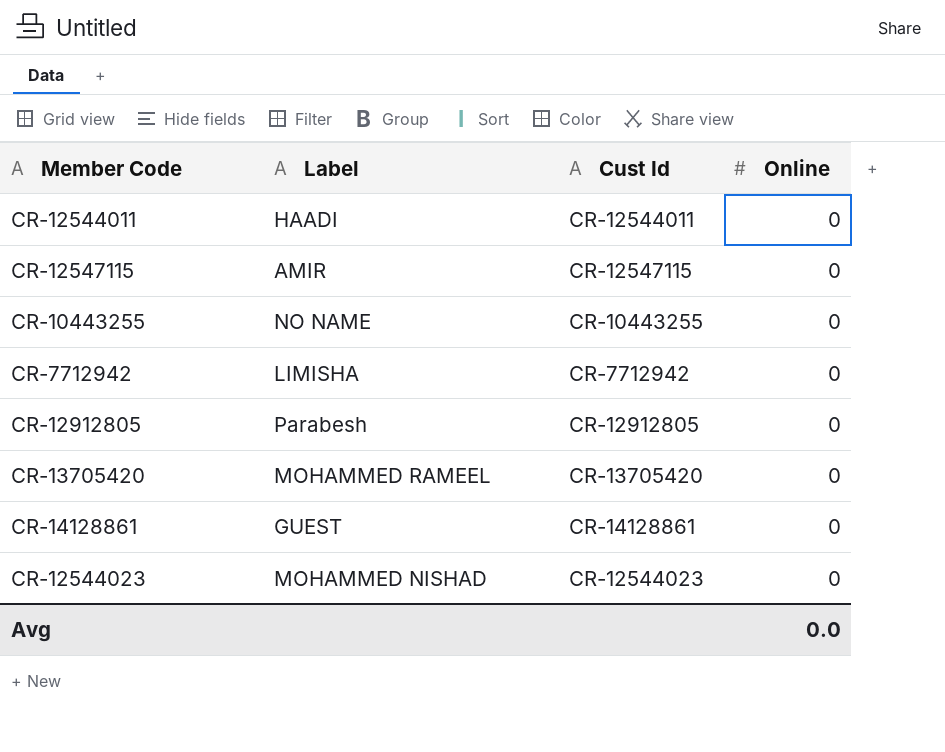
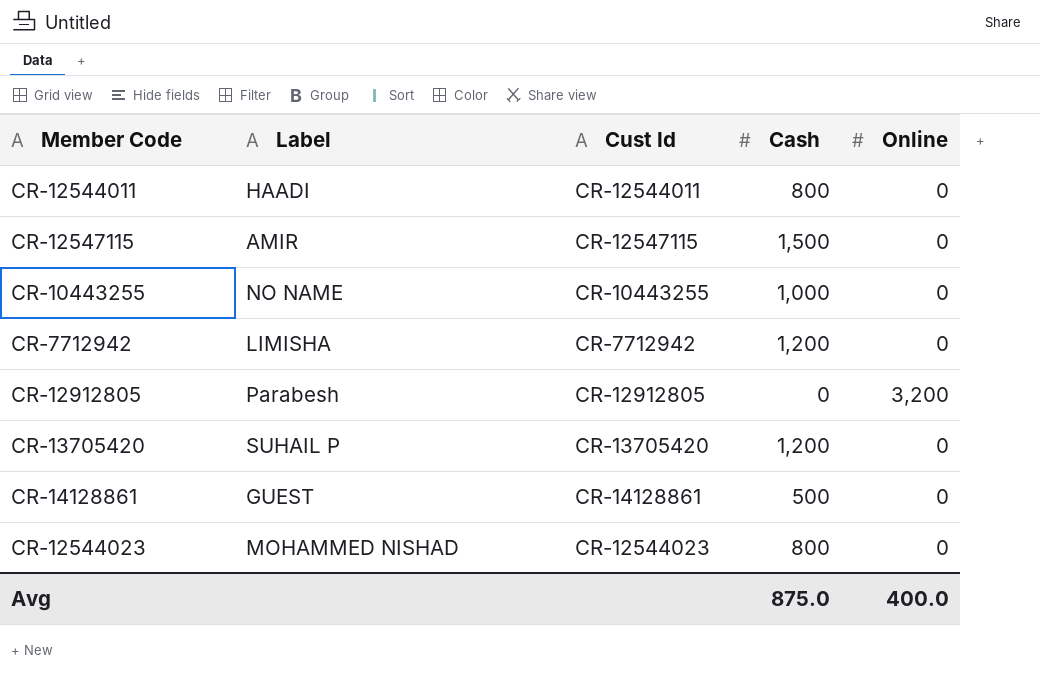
column Cash | position: none -> 4
CR-12912805 | Online: 0 -> 3,200
CR-13705420 | Label: MOHAMMED RAMEEL -> SUHAIL P
Avg | Online: 0.0 -> 400.0

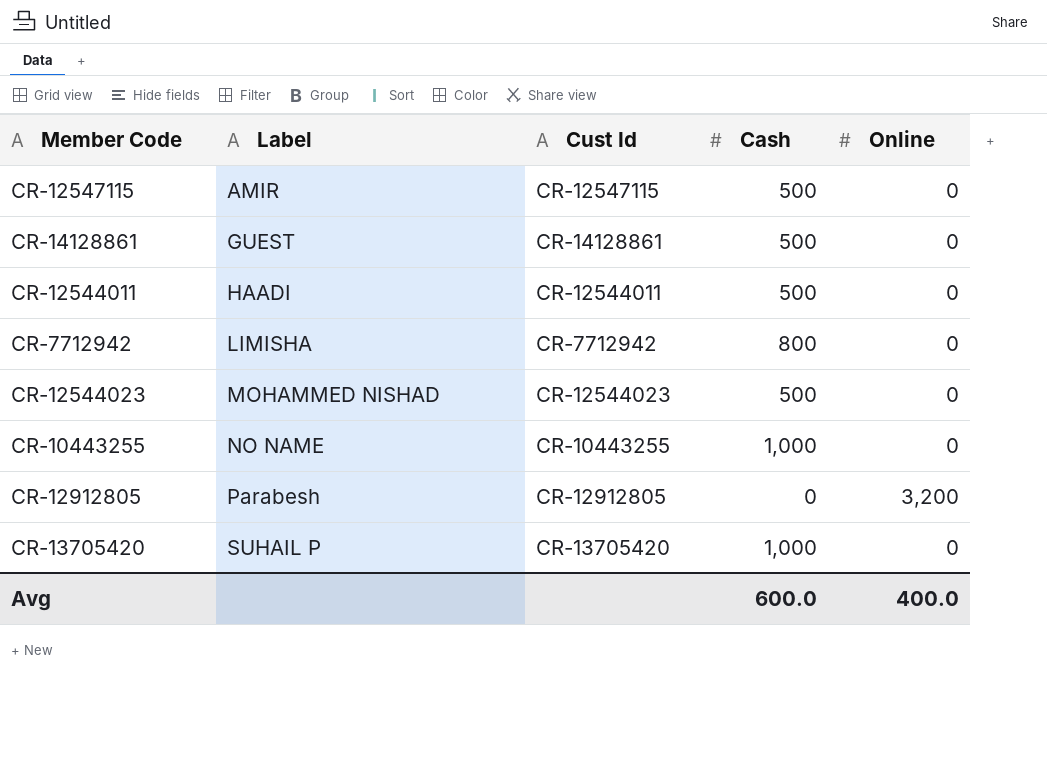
row order: none -> Label ascending
CR-12547115 | Cash: 1,500 -> 500
CR-12544011 | Cash: 800 -> 500
CR-7712942 | Cash: 1,200 -> 800
CR-12544023 | Cash: 800 -> 500
CR-13705420 | Cash: 1,200 -> 1,000
Avg | Cash: 875.0 -> 600.0

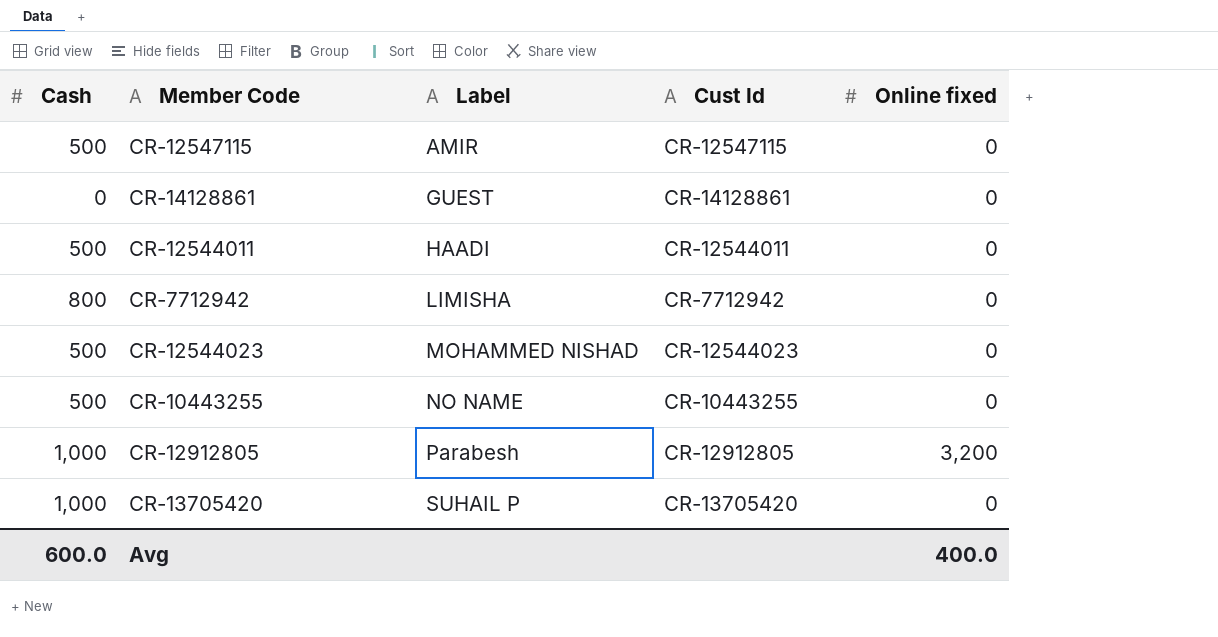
column Cash | position: 4 -> 1
column name: Online -> Online fixed
CR-14128861 | Cash: 500 -> 0
CR-10443255 | Cash: 1,000 -> 500
CR-12912805 | Cash: 0 -> 1,000

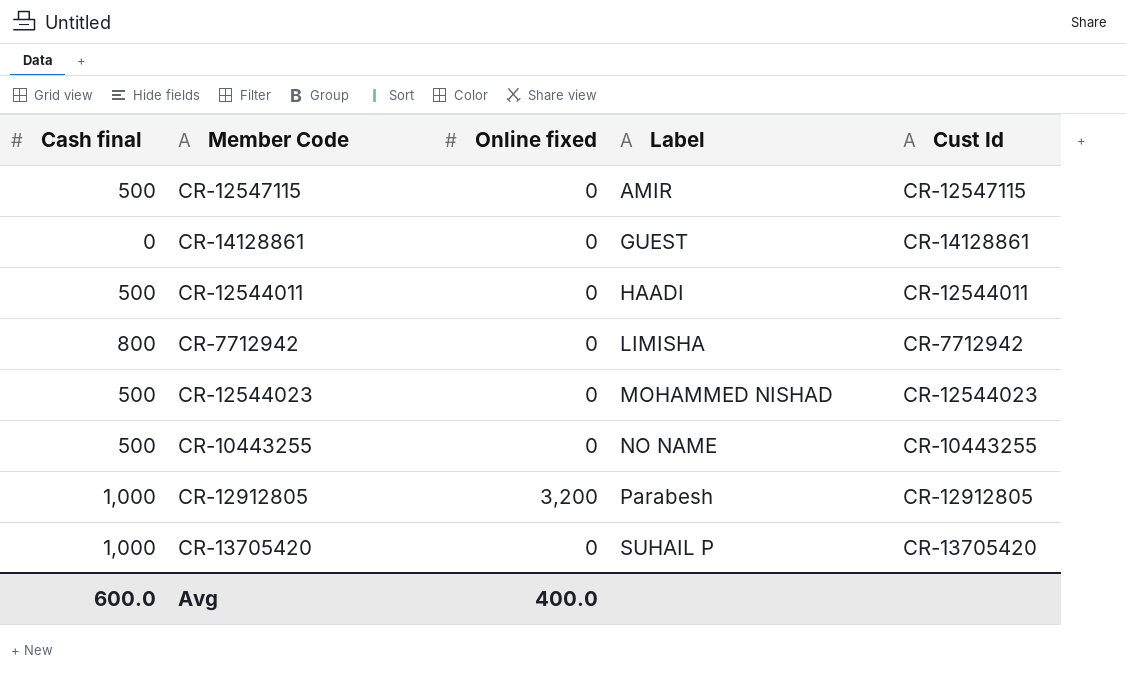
column name: Cash -> Cash final
column Online fixed | position: 5 -> 3

